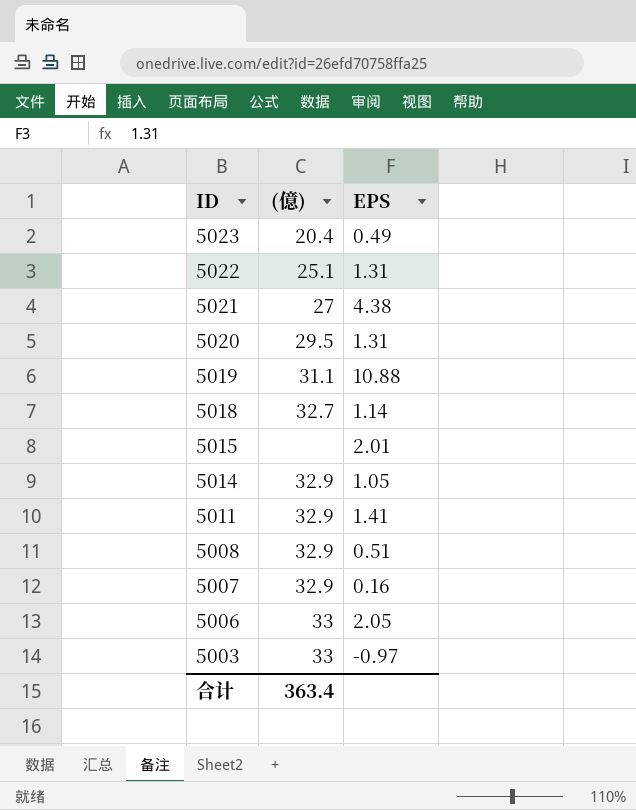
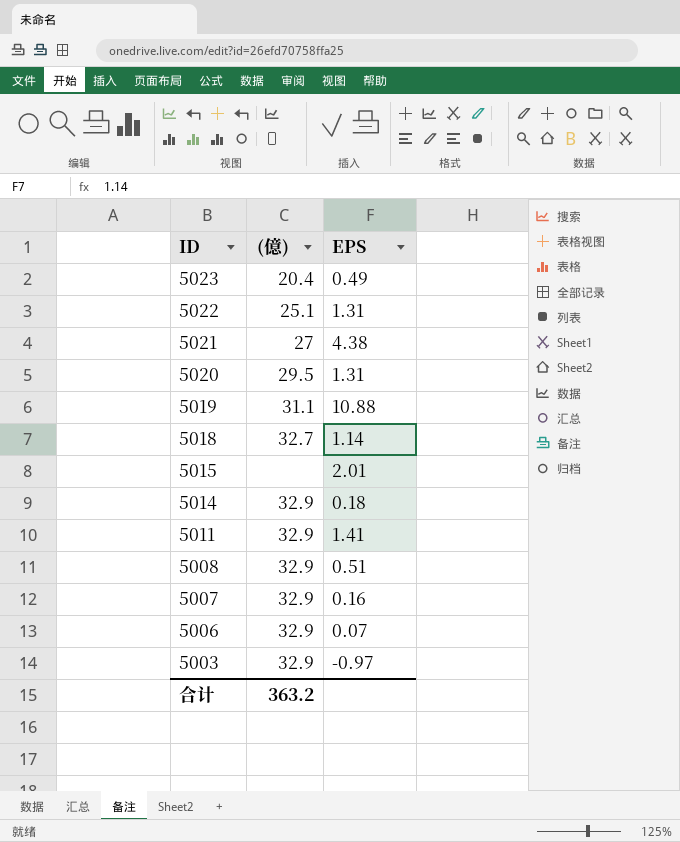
5014 | EPS: 1.05 -> 0.18
5006 | (億): 33 -> 32.9
5006 | EPS: 2.05 -> 0.07
5003 | (億): 33 -> 32.9
合计 | (億): 363.4 -> 363.2

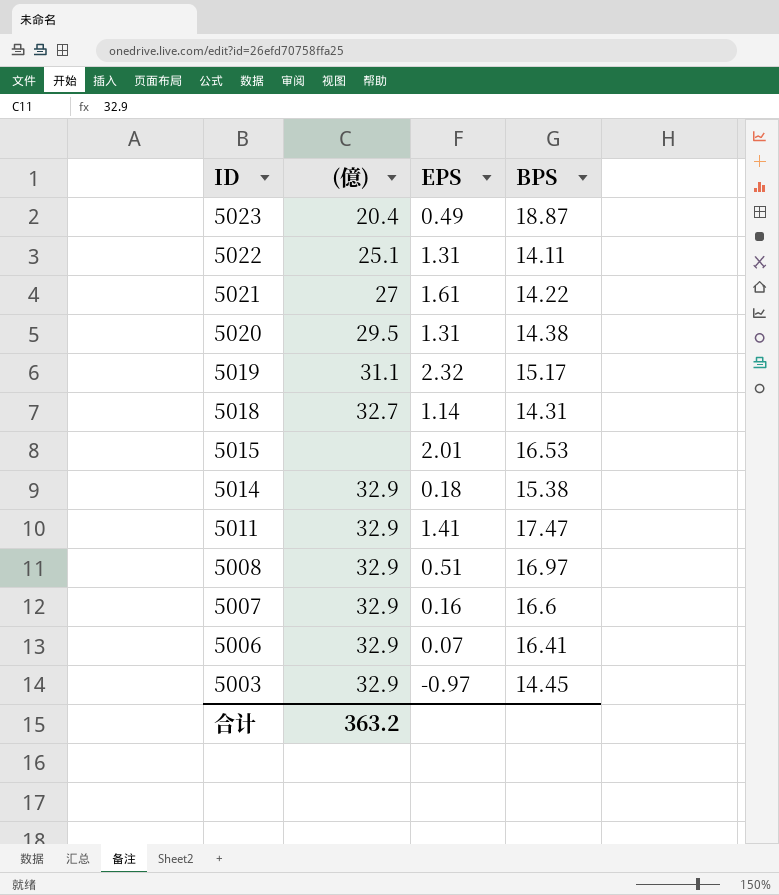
column BPS | position: none -> 4
5021 | EPS: 4.38 -> 1.61
5019 | EPS: 10.88 -> 2.32

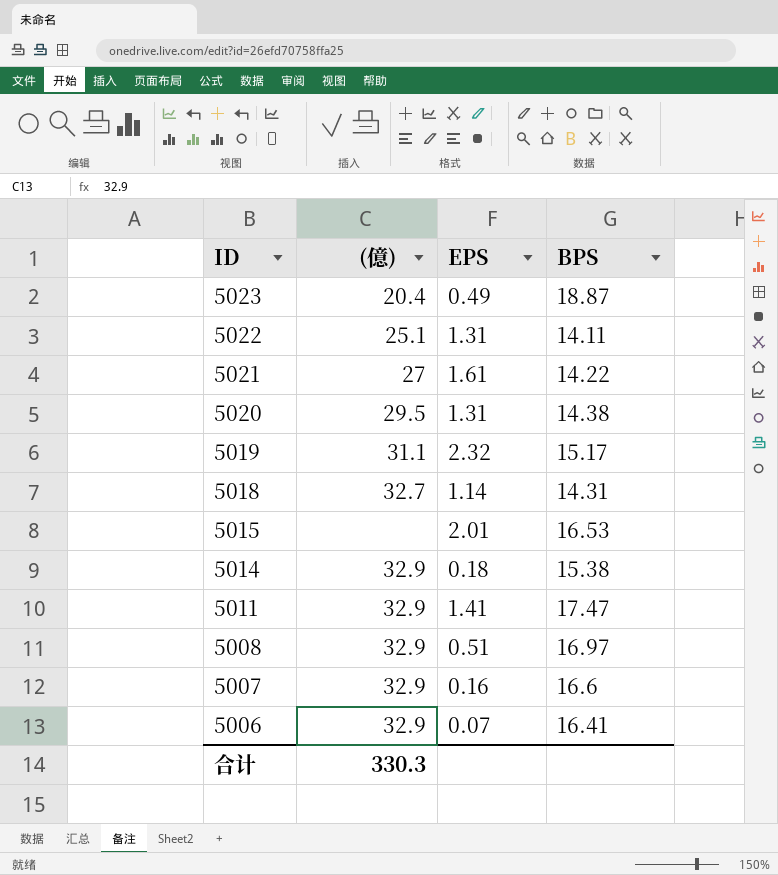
row 5003: 32.9 | -0.97 | 14.45 -> none
合计 | (億): 363.2 -> 330.3

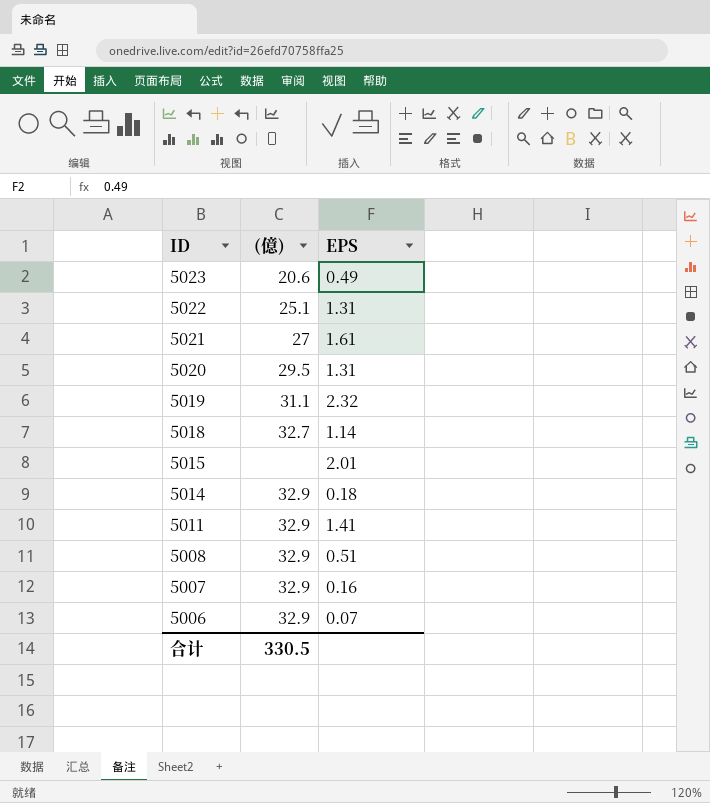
column BPS | position: 4 -> none
5023 | (億): 20.4 -> 20.6
合计 | (億): 330.3 -> 330.5

